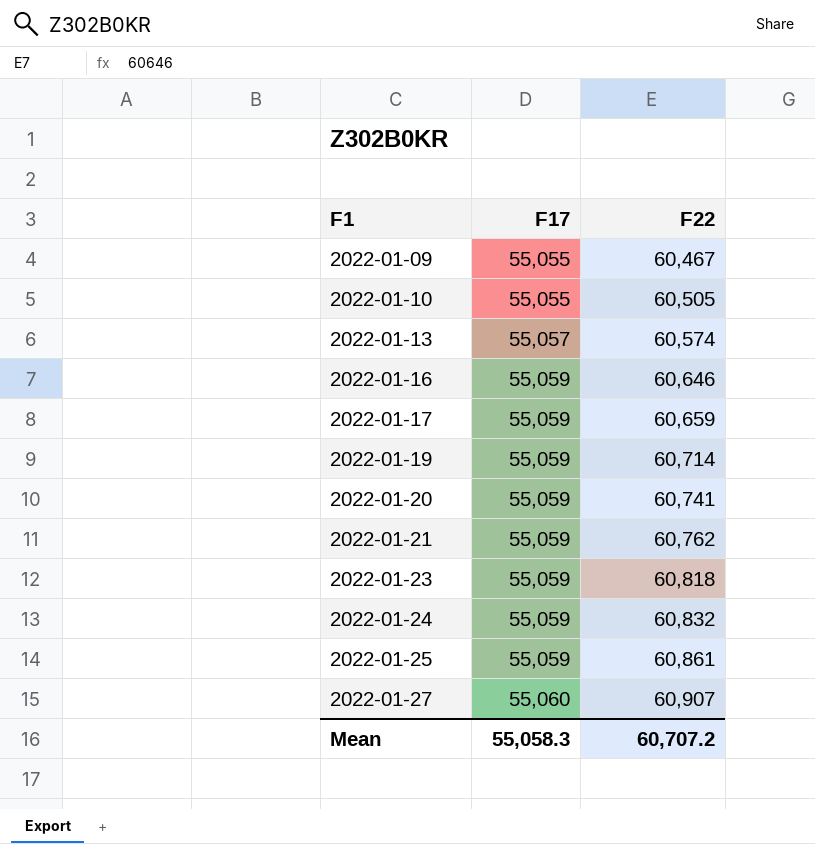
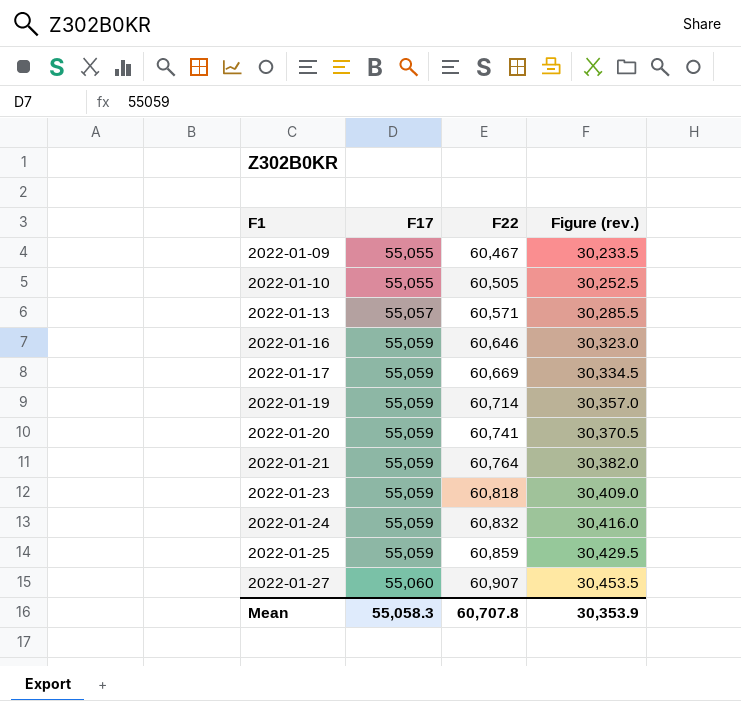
column Figure (rev.) | formula: none -> [F22] * 0.5
2022-01-13 | F22: 60,574 -> 60,571
2022-01-17 | F22: 60,659 -> 60,669
2022-01-21 | F22: 60,762 -> 60,764
2022-01-25 | F22: 60,861 -> 60,859
Mean | F22: 60,707.2 -> 60,707.8

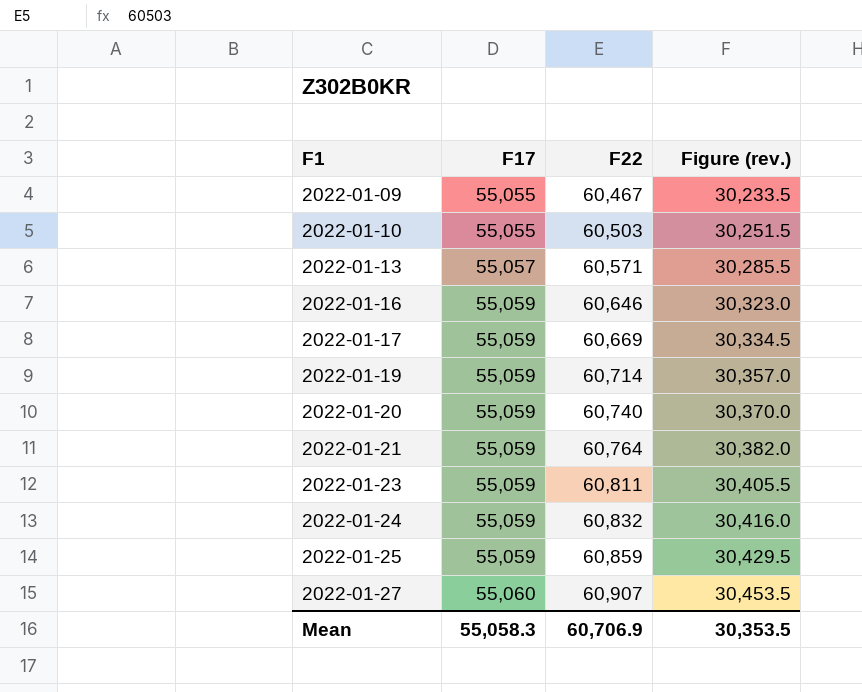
2022-01-10 | F22: 60,505 -> 60,503
2022-01-10 | Figure (rev.): 30,252.5 -> 30,251.5
2022-01-20 | F22: 60,741 -> 60,740
2022-01-20 | Figure (rev.): 30,370.5 -> 30,370.0
2022-01-23 | F22: 60,818 -> 60,811
2022-01-23 | Figure (rev.): 30,409.0 -> 30,405.5
Mean | F22: 60,707.8 -> 60,706.9
Mean | Figure (rev.): 30,353.9 -> 30,353.5

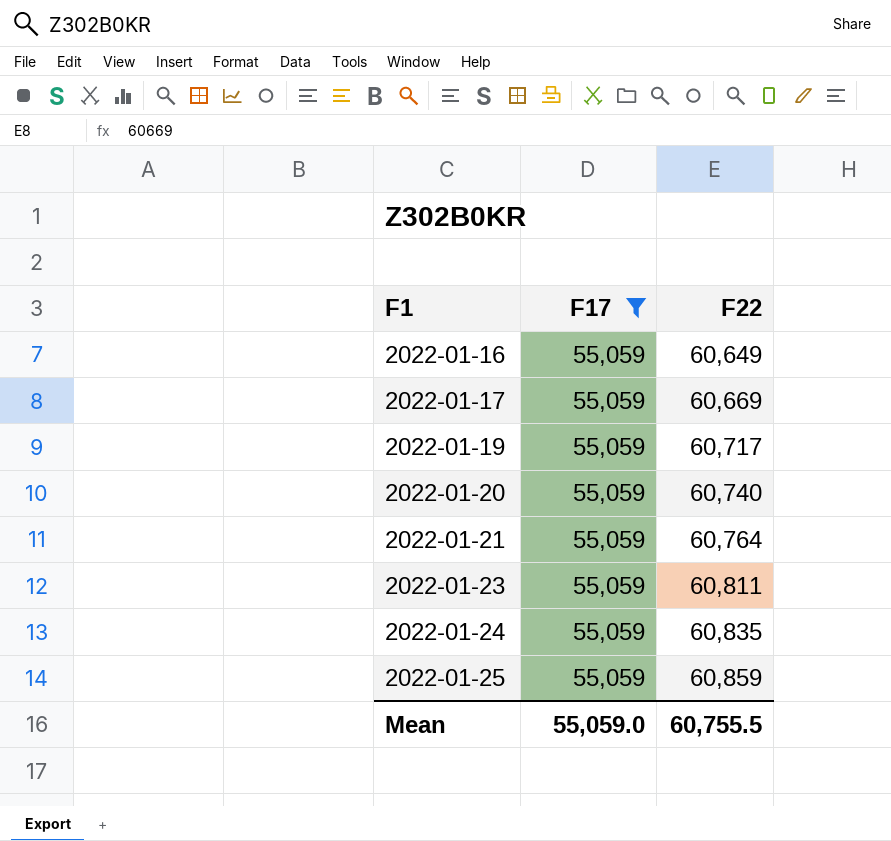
filter: none -> F17 = 55,059
column Figure (rev.) | formula: [F22] * 0.5 -> none
2022-01-16 | F22: 60,646 -> 60,649
2022-01-19 | F22: 60,714 -> 60,717
2022-01-24 | F22: 60,832 -> 60,835
Mean | F17: 55,058.3 -> 55,059.0
Mean | F22: 60,706.9 -> 60,755.5

